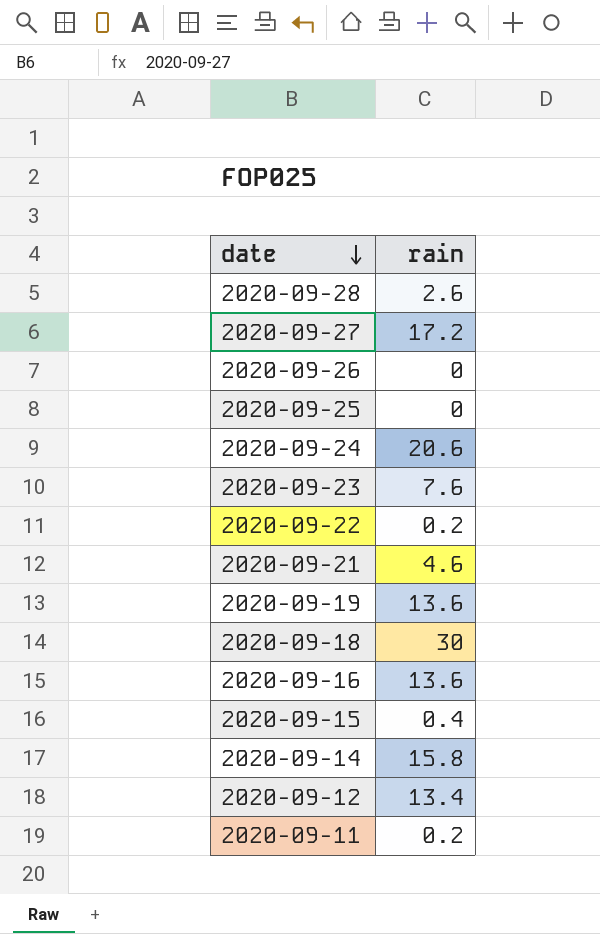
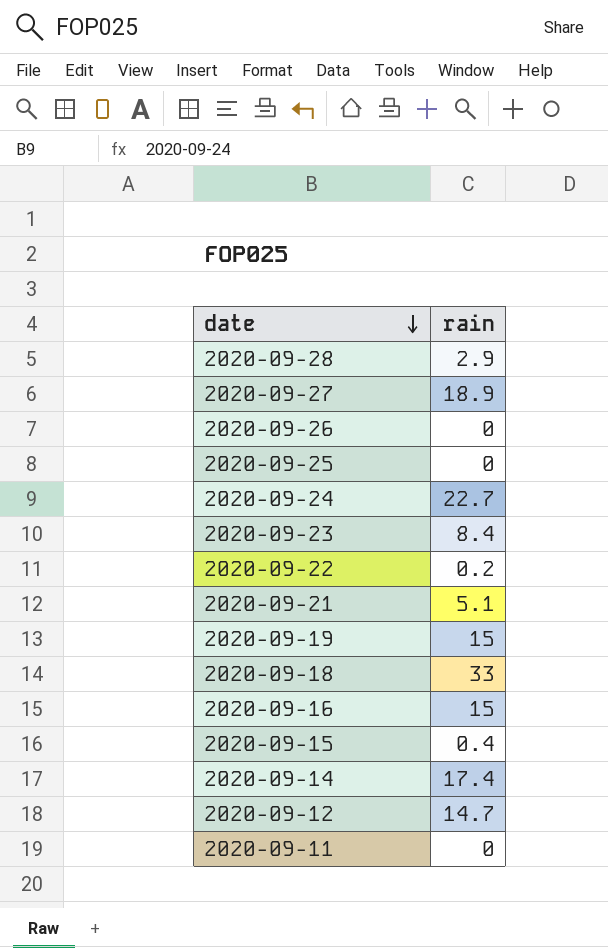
2020-09-28 | rain: 2.6 -> 2.9
2020-09-27 | rain: 17.2 -> 18.9
2020-09-24 | rain: 20.6 -> 22.7
2020-09-23 | rain: 7.6 -> 8.4
2020-09-21 | rain: 4.6 -> 5.1
2020-09-19 | rain: 13.6 -> 15
2020-09-18 | rain: 30 -> 33
2020-09-16 | rain: 13.6 -> 15
2020-09-14 | rain: 15.8 -> 17.4
2020-09-12 | rain: 13.4 -> 14.7
2020-09-11 | rain: 0.2 -> 0

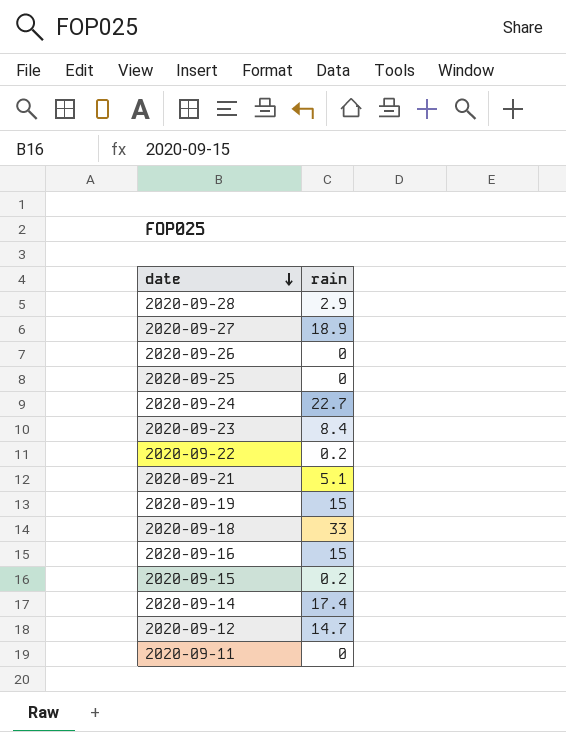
2020-09-15 | rain: 0.4 -> 0.2

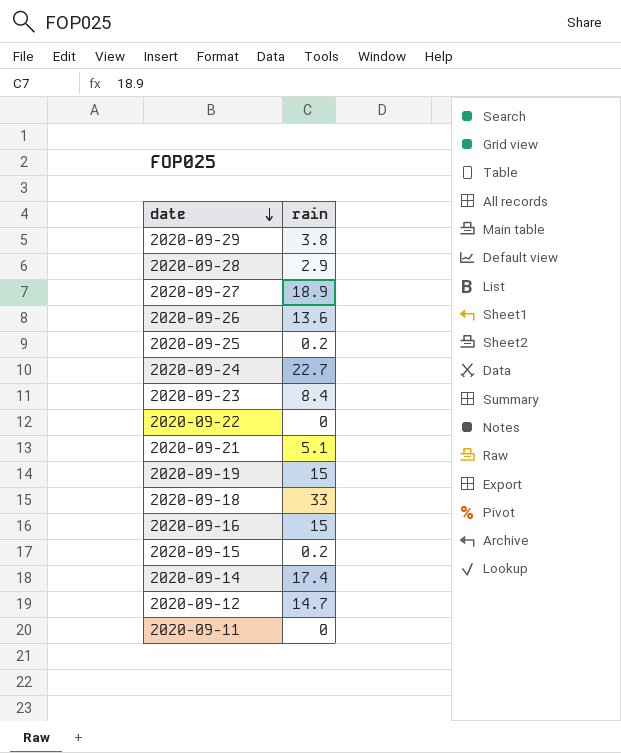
row 2020-09-29: none -> 3.8
2020-09-26 | rain: 0 -> 13.6
2020-09-25 | rain: 0 -> 0.2
2020-09-22 | rain: 0.2 -> 0

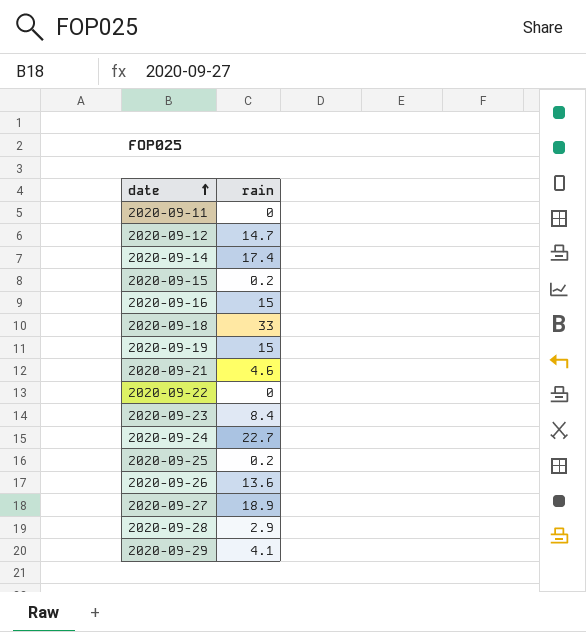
row order: date descending -> date ascending
2020-09-21 | rain: 5.1 -> 4.6
2020-09-29 | rain: 3.8 -> 4.1

